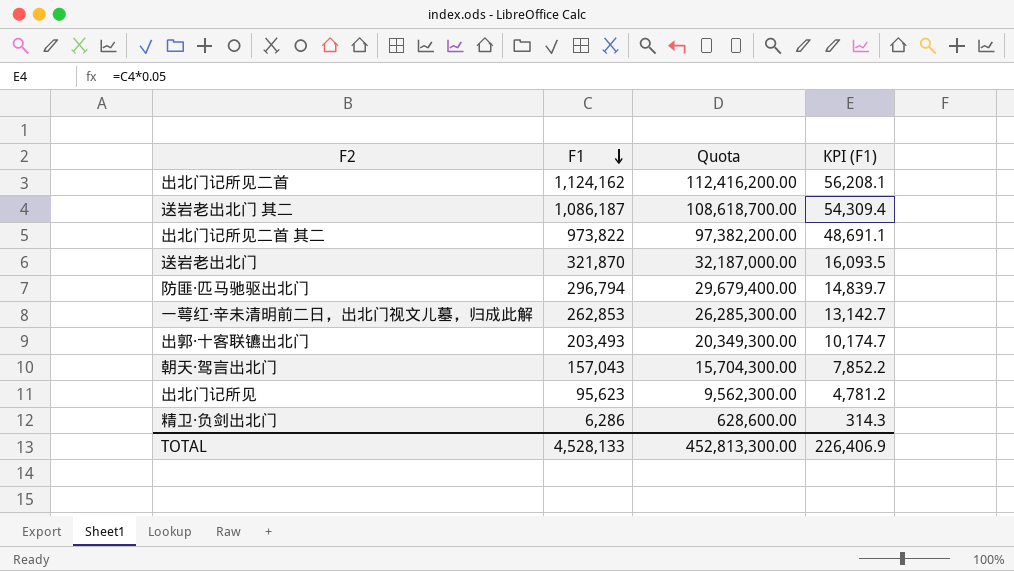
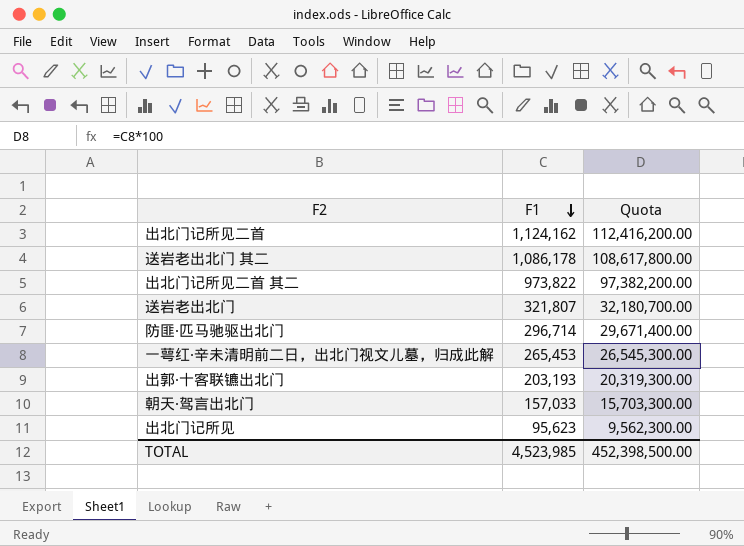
column KPI (F1) | formula: [F1] * 0.05 -> none
row 精卫·负剑出北门: 6,286 | 628,600.00 | 314.3 -> none
送岩老出北门 其二 | F1: 1,086,187 -> 1,086,178
送岩老出北门 其二 | Quota: 108,618,700.00 -> 108,617,800.00
送岩老出北门 | F1: 321,870 -> 321,807
送岩老出北门 | Quota: 32,187,000.00 -> 32,180,700.00
防匪·匹马驰驱出北门 | F1: 296,794 -> 296,714
防匪·匹马驰驱出北门 | Quota: 29,679,400.00 -> 29,671,400.00
一萼红·辛未清明前二日，出北门视文儿墓，归成此解 | F1: 262,853 -> 265,453
一萼红·辛未清明前二日，出北门视文儿墓，归成此解 | Quota: 26,285,300.00 -> 26,545,300.00
出郭·十客联镳出北门 | F1: 203,493 -> 203,193
出郭·十客联镳出北门 | Quota: 20,349,300.00 -> 20,319,300.00
朝天·驾言出北门 | F1: 157,043 -> 157,033
朝天·驾言出北门 | Quota: 15,704,300.00 -> 15,703,300.00
TOTAL | F1: 4,528,133 -> 4,523,985
TOTAL | Quota: 452,813,300.00 -> 452,398,500.00

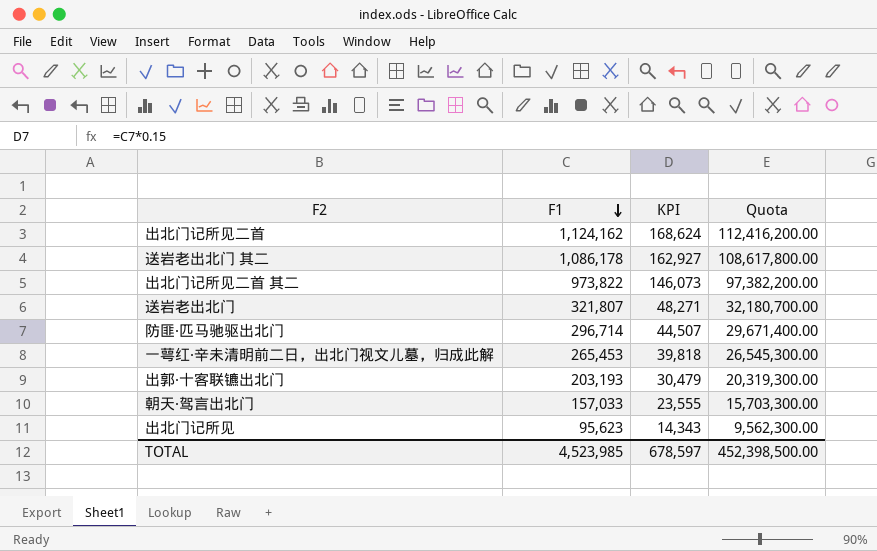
column KPI | formula: none -> [F1] * 0.15

